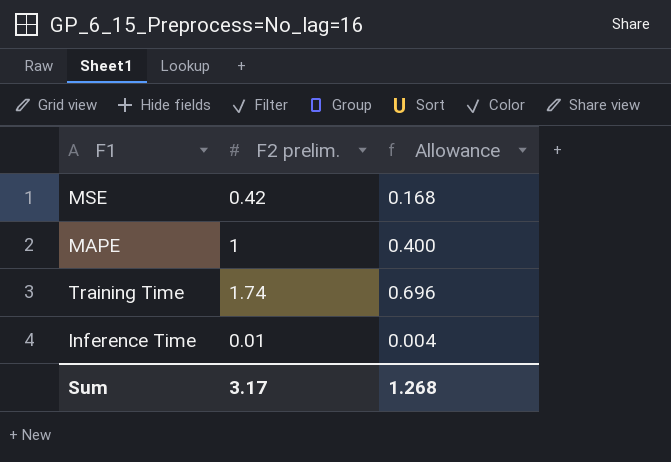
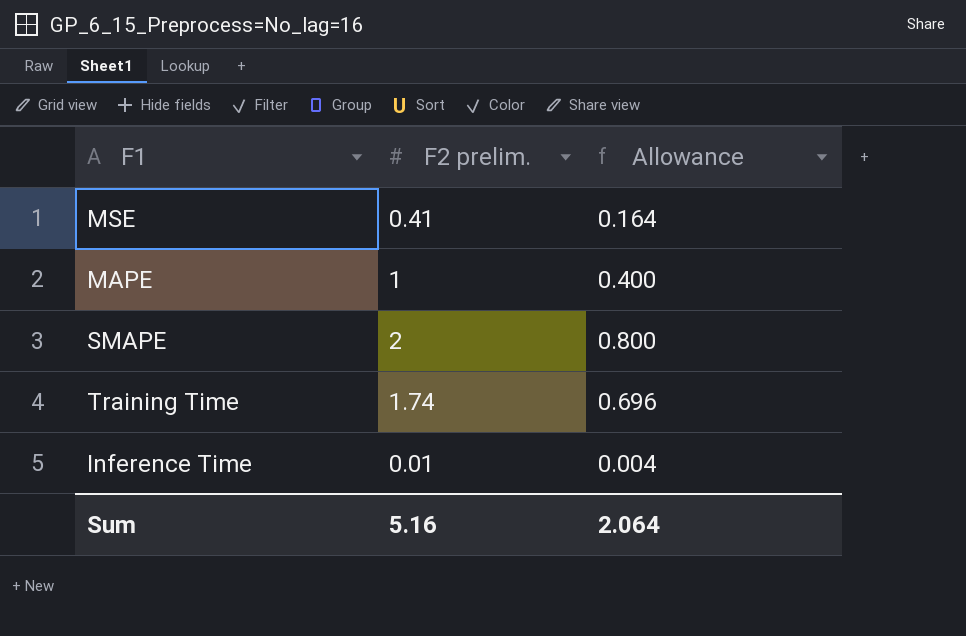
MSE | F2 prelim.: 0.42 -> 0.41
MSE | Allowance: 0.168 -> 0.164
row SMAPE: none -> 2 | 0.800
Sum | F2 prelim.: 3.17 -> 5.16
Sum | Allowance: 1.268 -> 2.064

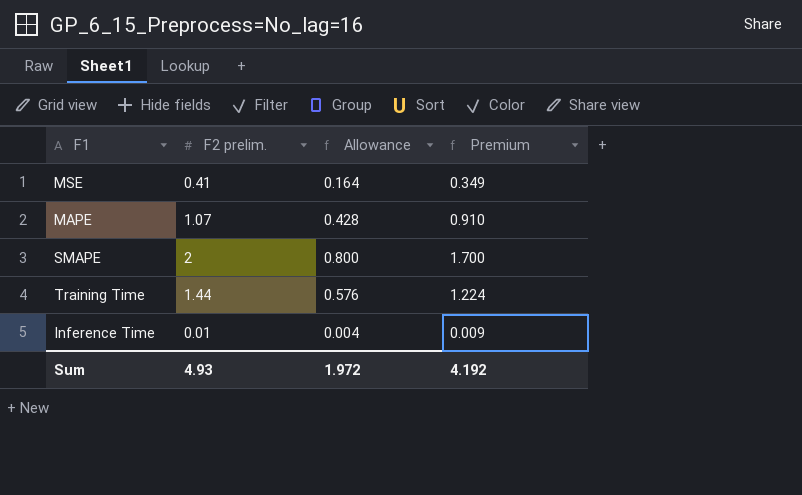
column Premium | formula: none -> [F2 prelim.] * 0.85
MAPE | F2 prelim.: 1 -> 1.07
MAPE | Allowance: 0.400 -> 0.428
Training Time | F2 prelim.: 1.74 -> 1.44
Training Time | Allowance: 0.696 -> 0.576
Sum | F2 prelim.: 5.16 -> 4.93
Sum | Allowance: 2.064 -> 1.972

